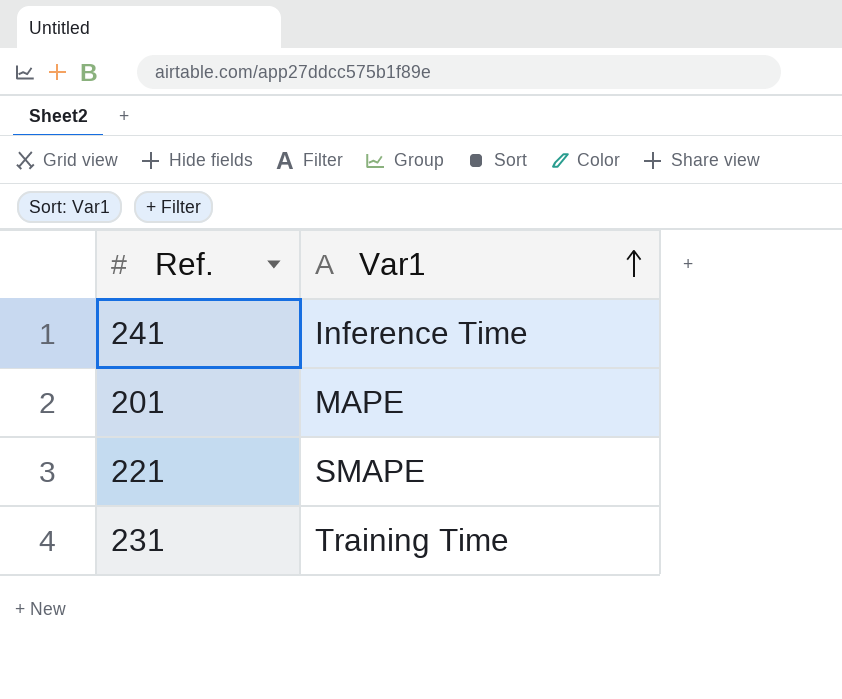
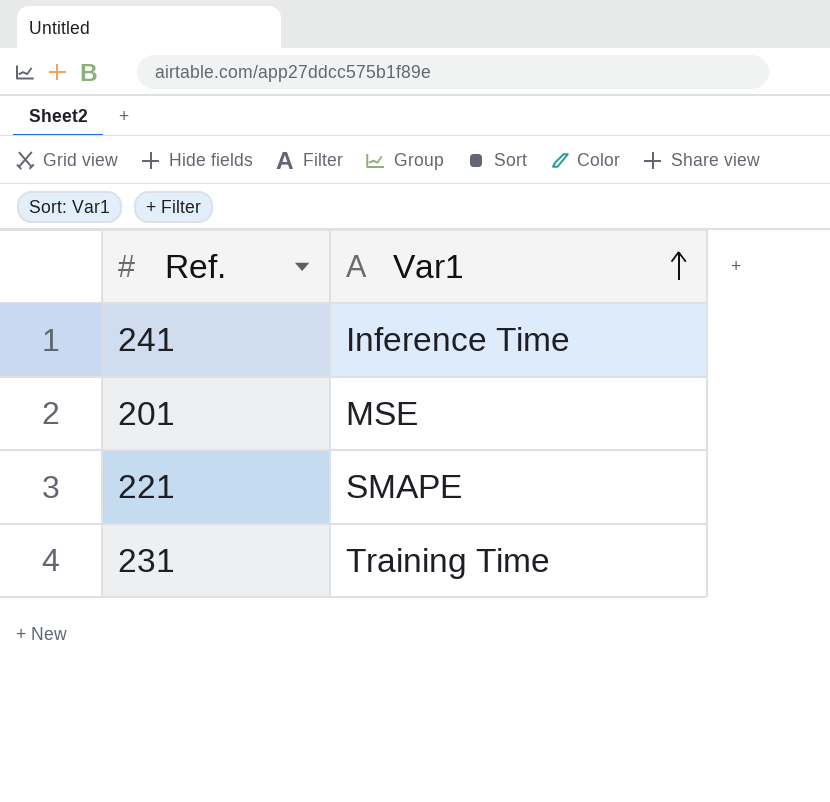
201 | Var1: MAPE -> MSE

